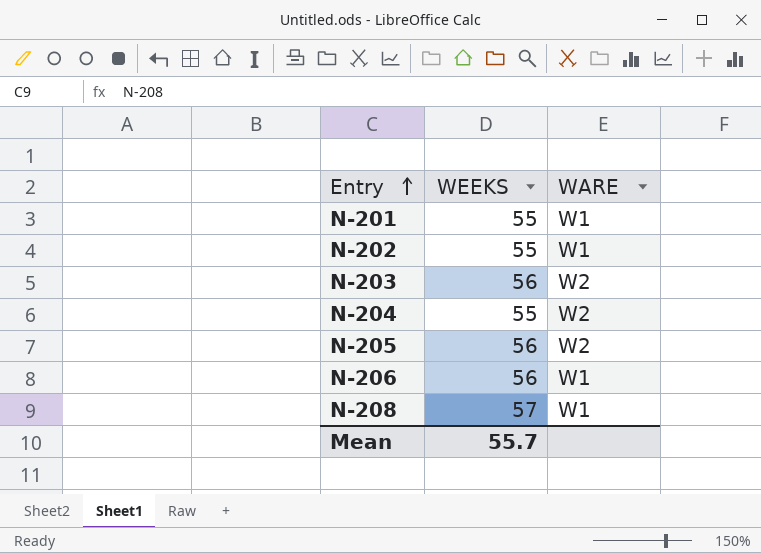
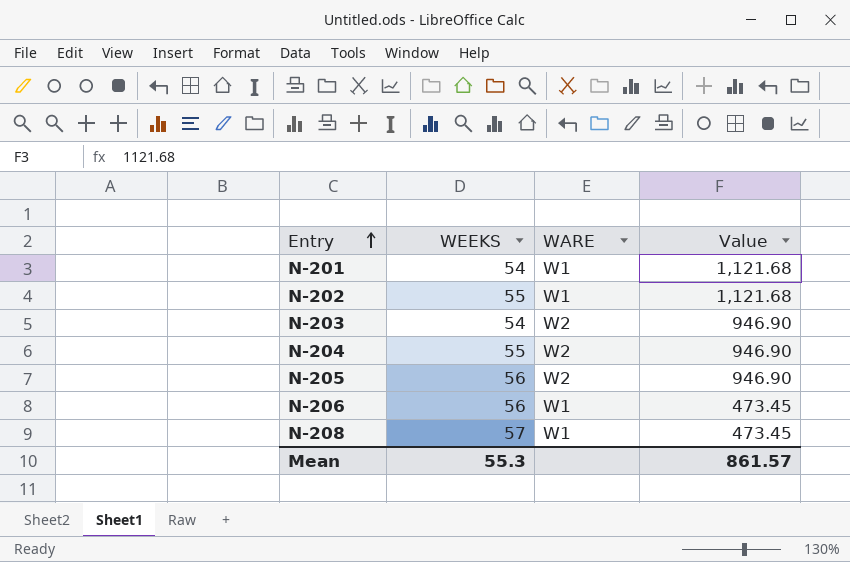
column Value | position: none -> 4
N-201 | WEEKS: 55 -> 54
N-203 | WEEKS: 56 -> 54
Mean | WEEKS: 55.7 -> 55.3

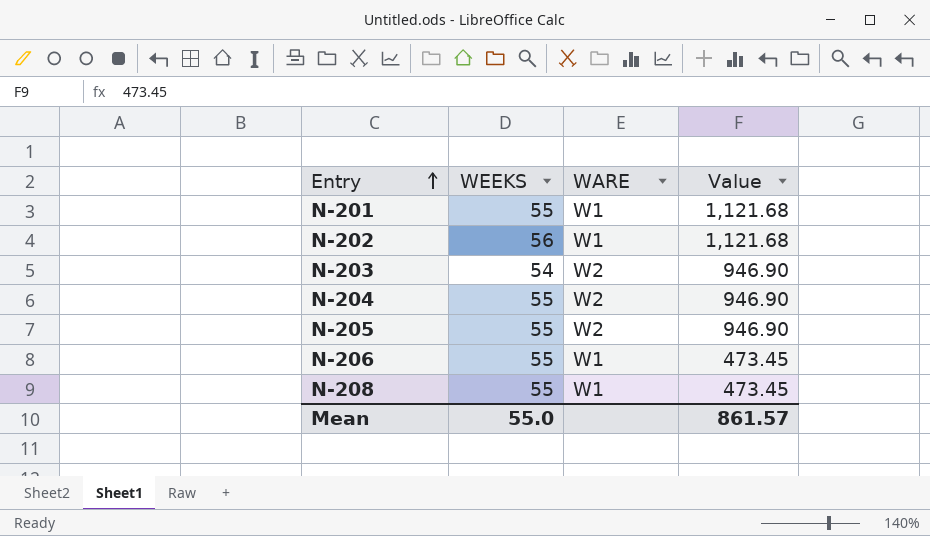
N-201 | WEEKS: 54 -> 55
N-202 | WEEKS: 55 -> 56
N-205 | WEEKS: 56 -> 55
N-206 | WEEKS: 56 -> 55
N-208 | WEEKS: 57 -> 55
Mean | WEEKS: 55.3 -> 55.0

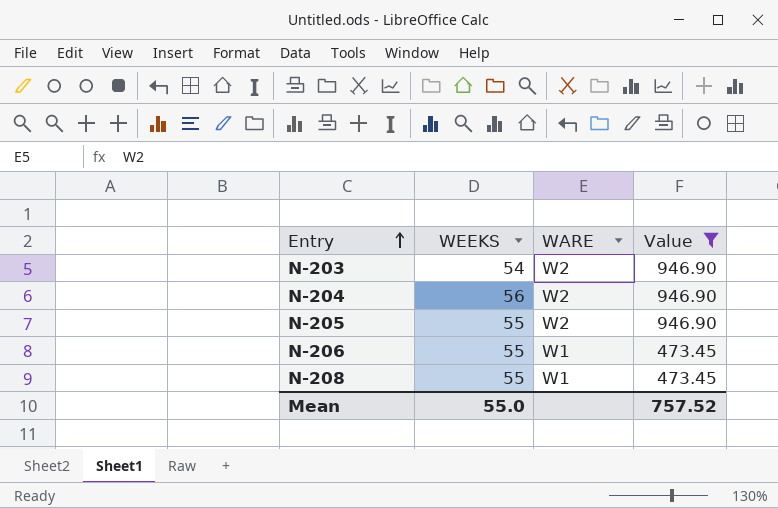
filter: none -> Value != 1,121.68
N-204 | WEEKS: 55 -> 56
Mean | Value: 861.57 -> 757.52

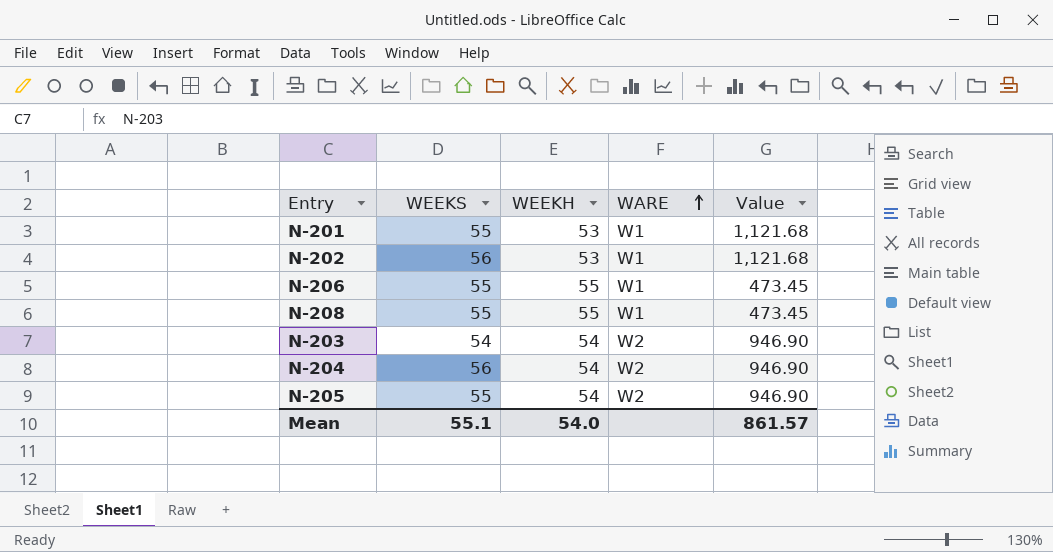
filter: Value != 1,121.68 -> none
row order: Entry ascending -> WARE ascending
column WEEKH | position: none -> 3
Mean | WEEKS: 55.0 -> 55.1
Mean | Value: 757.52 -> 861.57

